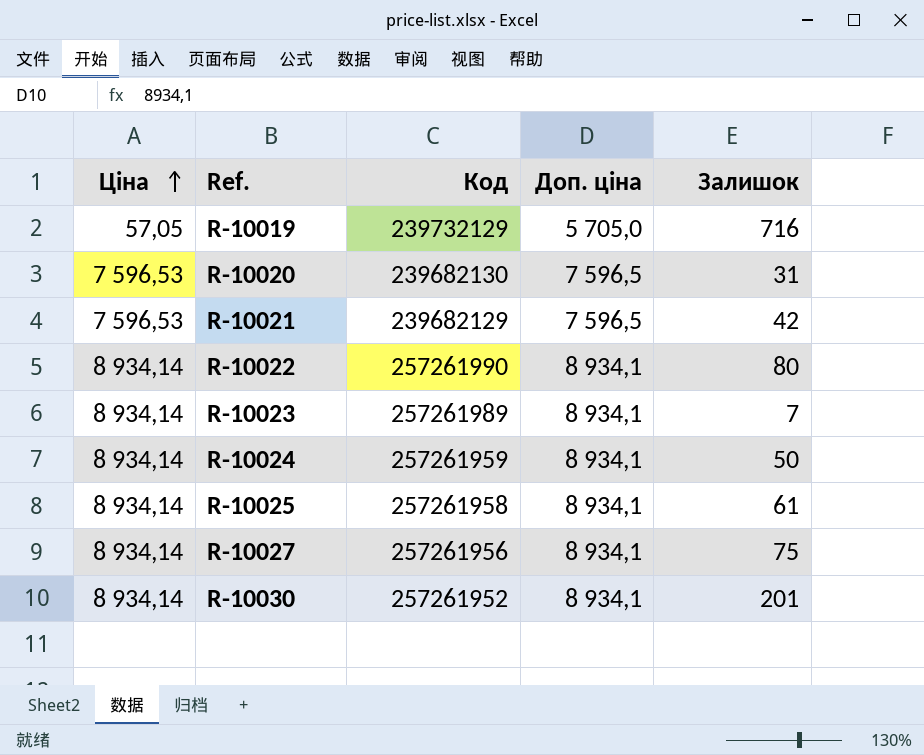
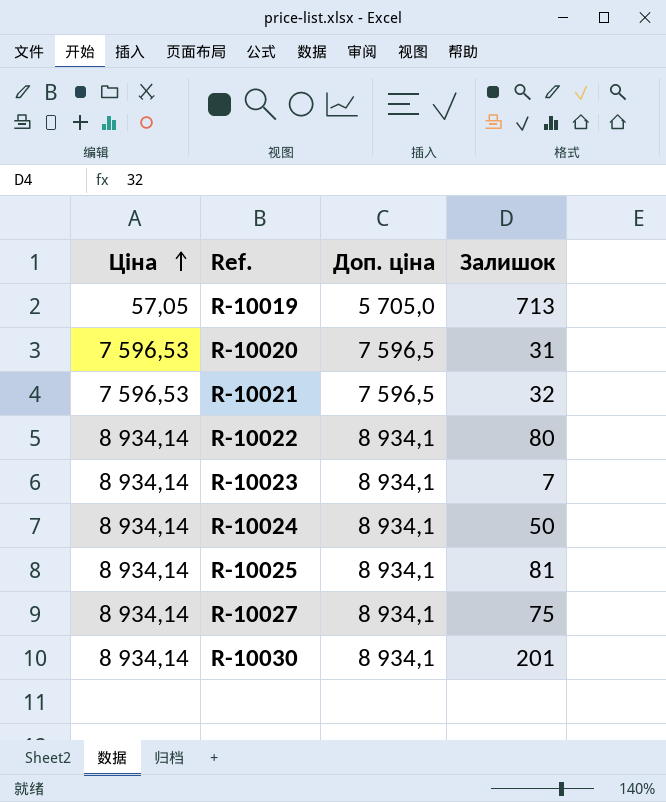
column Код | position: 3 -> none
R-10019 | Залишок: 716 -> 713
R-10021 | Залишок: 42 -> 32
R-10025 | Залишок: 61 -> 81

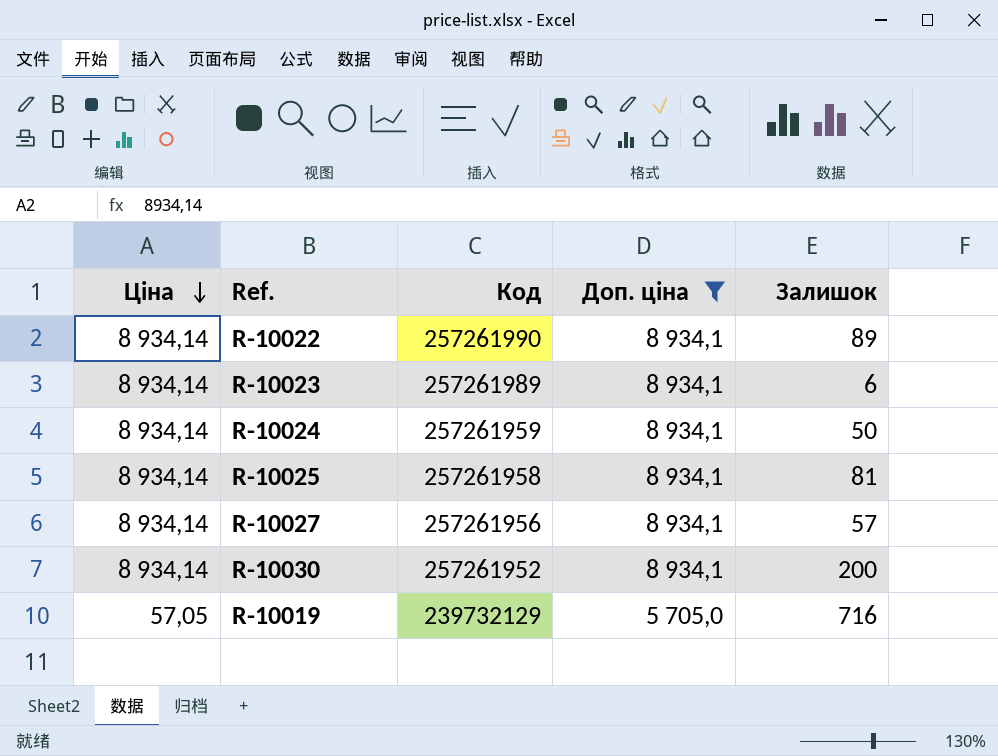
filter: none -> Доп. ціна != 7 596,5
row order: Ціна ascending -> Ціна descending
column Код | position: none -> 3
R-10022 | Залишок: 80 -> 89
R-10023 | Залишок: 7 -> 6
R-10027 | Залишок: 75 -> 57
R-10030 | Залишок: 201 -> 200
R-10019 | Залишок: 713 -> 716

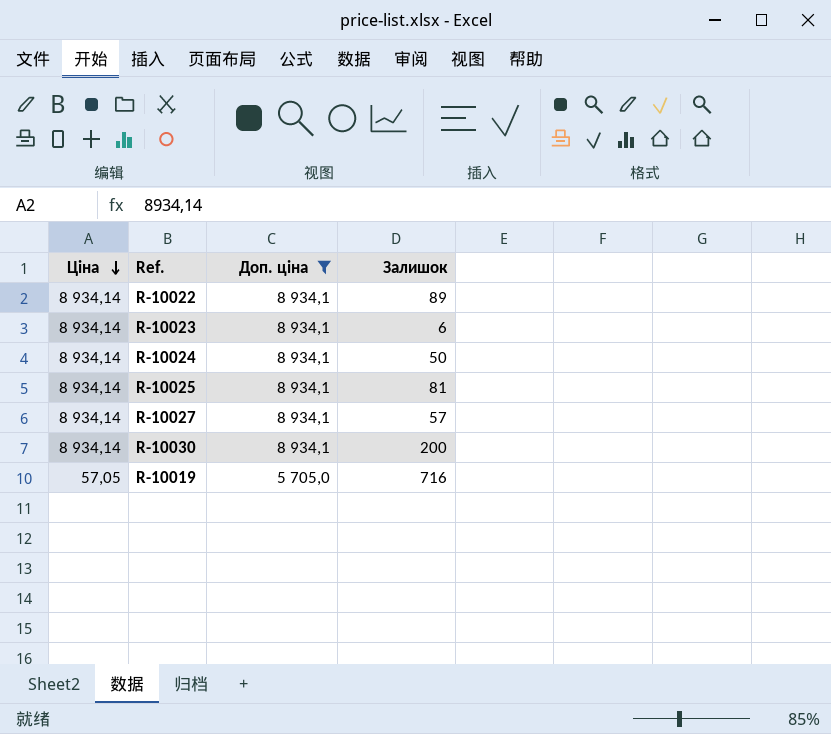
column Код | position: 3 -> none

